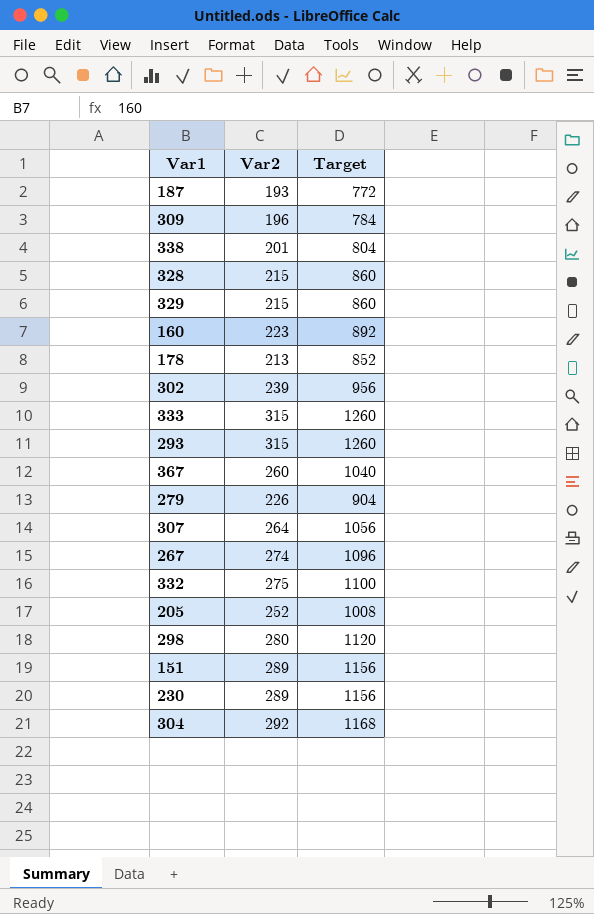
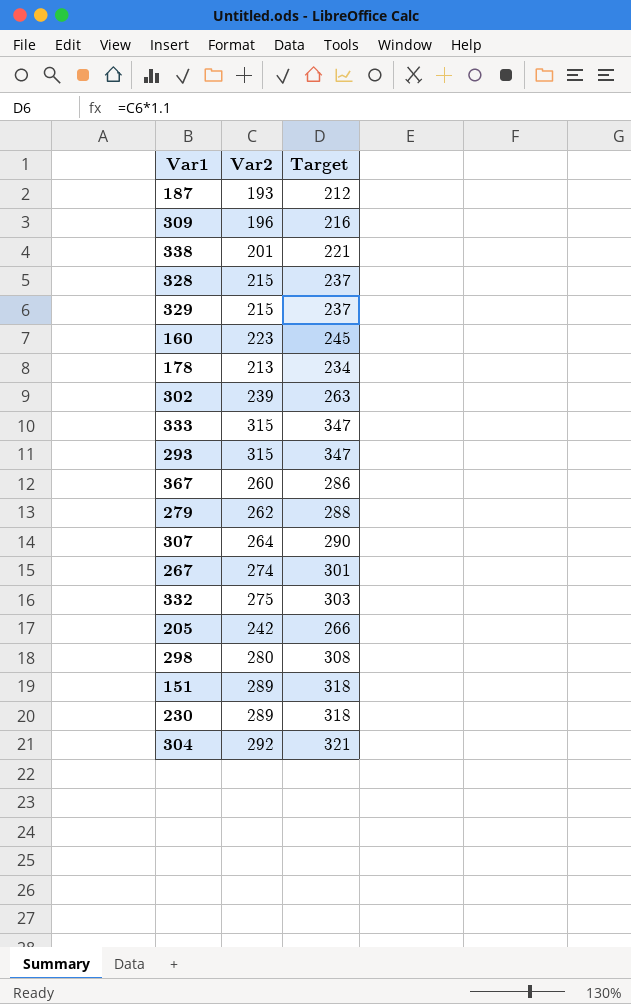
column Target | formula: [Var2] * 4 -> [Var2] * 1.1
279 | Var2: 226 -> 262
205 | Var2: 252 -> 242

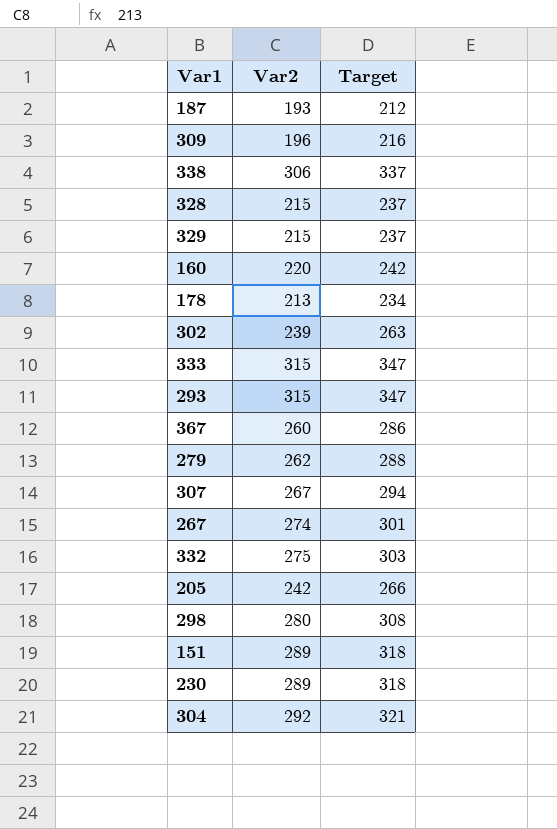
338 | Var2: 201 -> 306
338 | Target: 221 -> 337
160 | Var2: 223 -> 220
160 | Target: 245 -> 242
307 | Var2: 264 -> 267
307 | Target: 290 -> 294

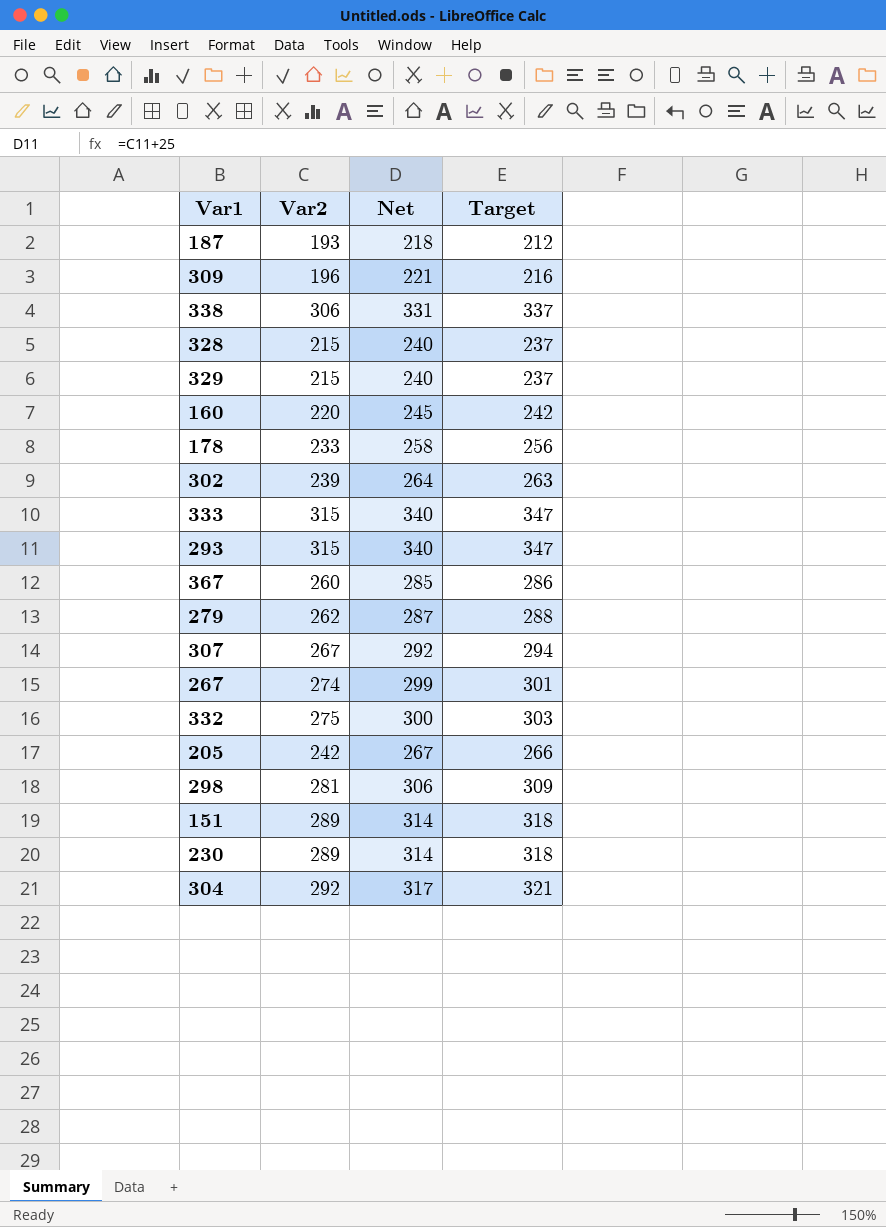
column Net | formula: none -> [Var2] + 25
178 | Var2: 213 -> 233
178 | Target: 234 -> 256
298 | Var2: 280 -> 281
298 | Target: 308 -> 309

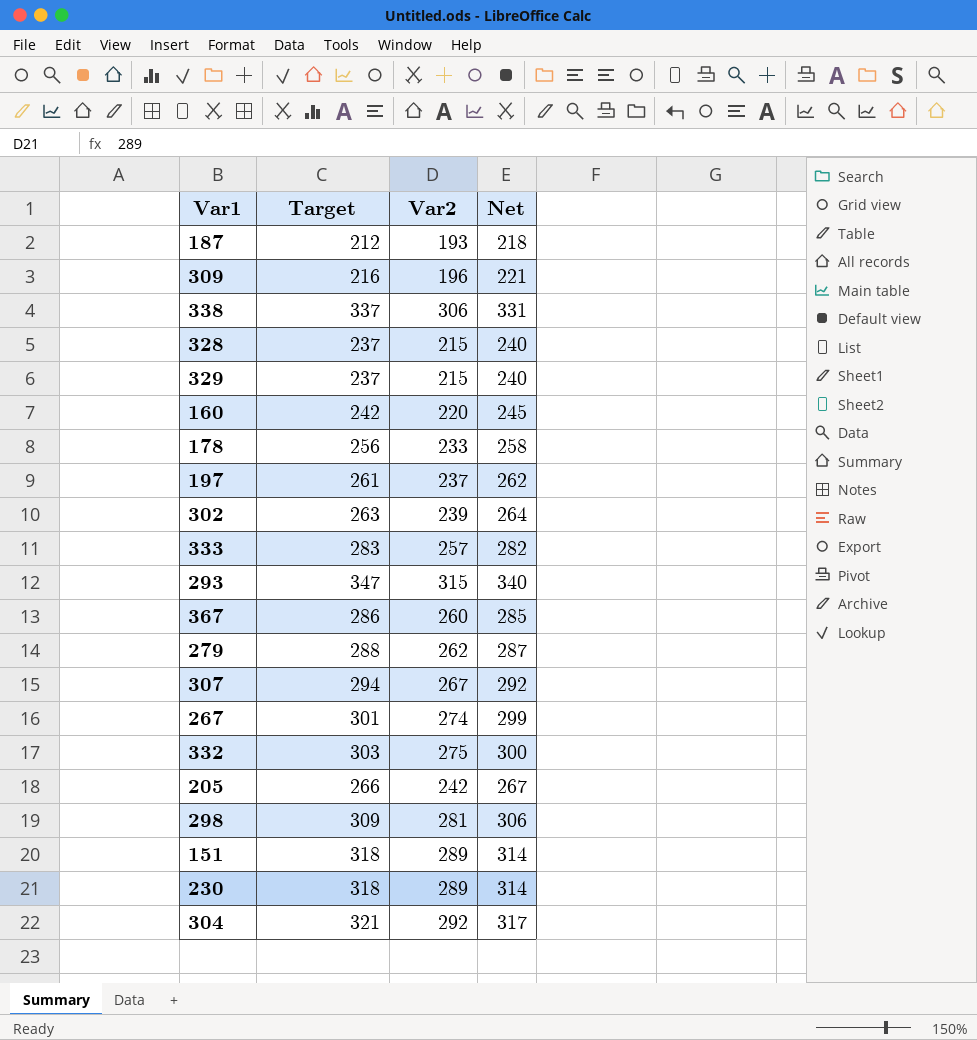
column Target | position: 4 -> 2
row 197: none -> 261 | 237 | 262
333 | Target: 347 -> 283
333 | Var2: 315 -> 257
333 | Net: 340 -> 282

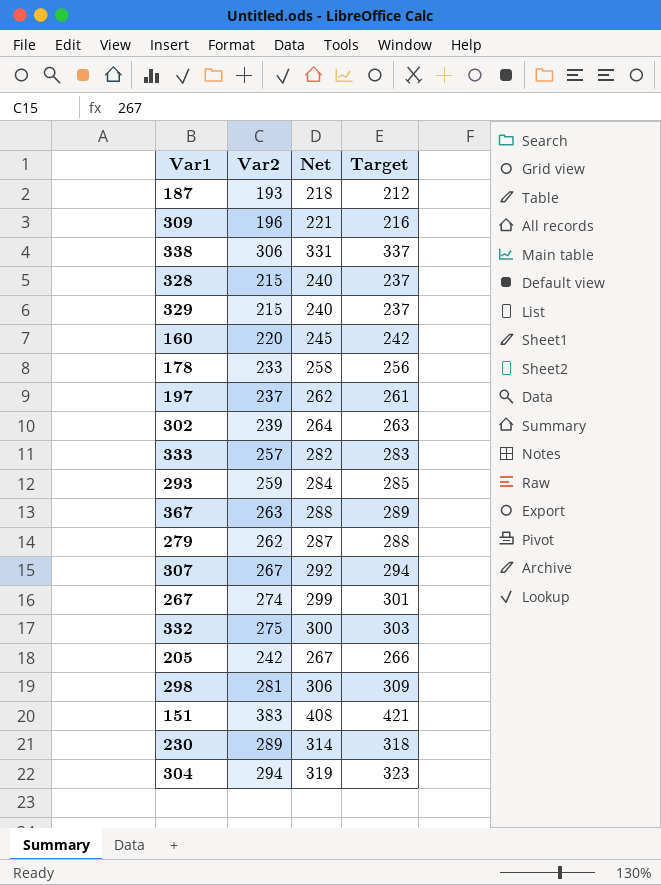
column Target | position: 2 -> 4
293 | Var2: 315 -> 259
293 | Net: 340 -> 284
293 | Target: 347 -> 285
367 | Var2: 260 -> 263
367 | Net: 285 -> 288
367 | Target: 286 -> 289
151 | Var2: 289 -> 383
151 | Net: 314 -> 408
151 | Target: 318 -> 421
304 | Var2: 292 -> 294
304 | Net: 317 -> 319
304 | Target: 321 -> 323

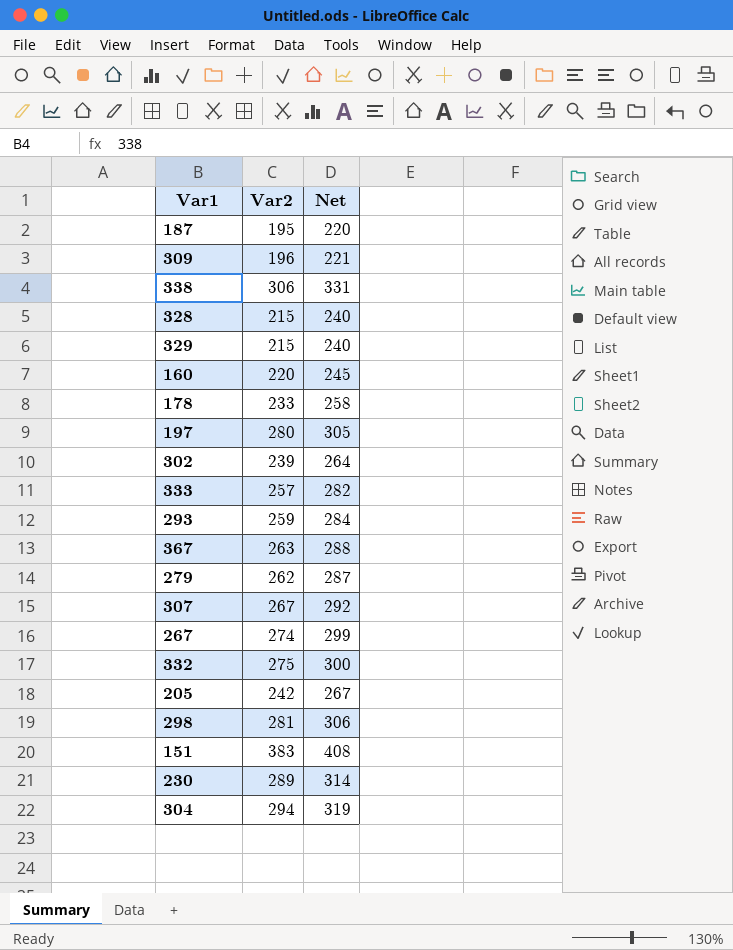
column Target | formula: [Var2] * 1.1 -> none
187 | Var2: 193 -> 195
187 | Net: 218 -> 220
197 | Var2: 237 -> 280
197 | Net: 262 -> 305

